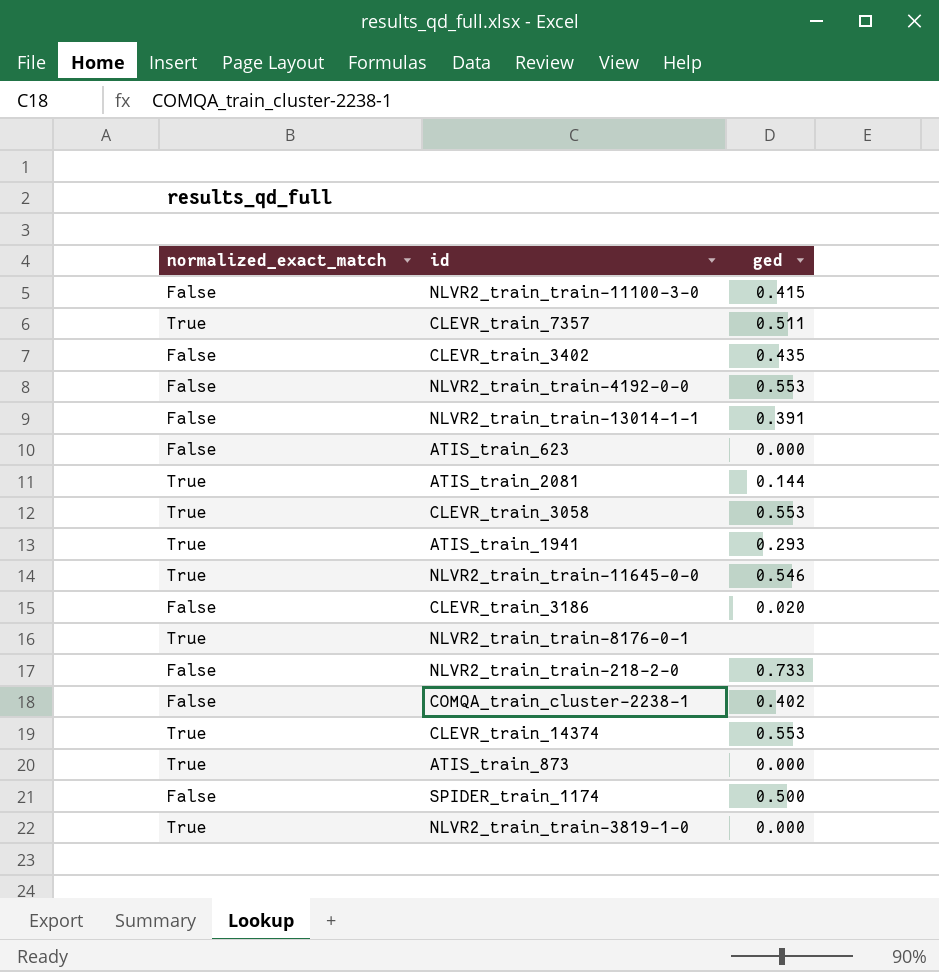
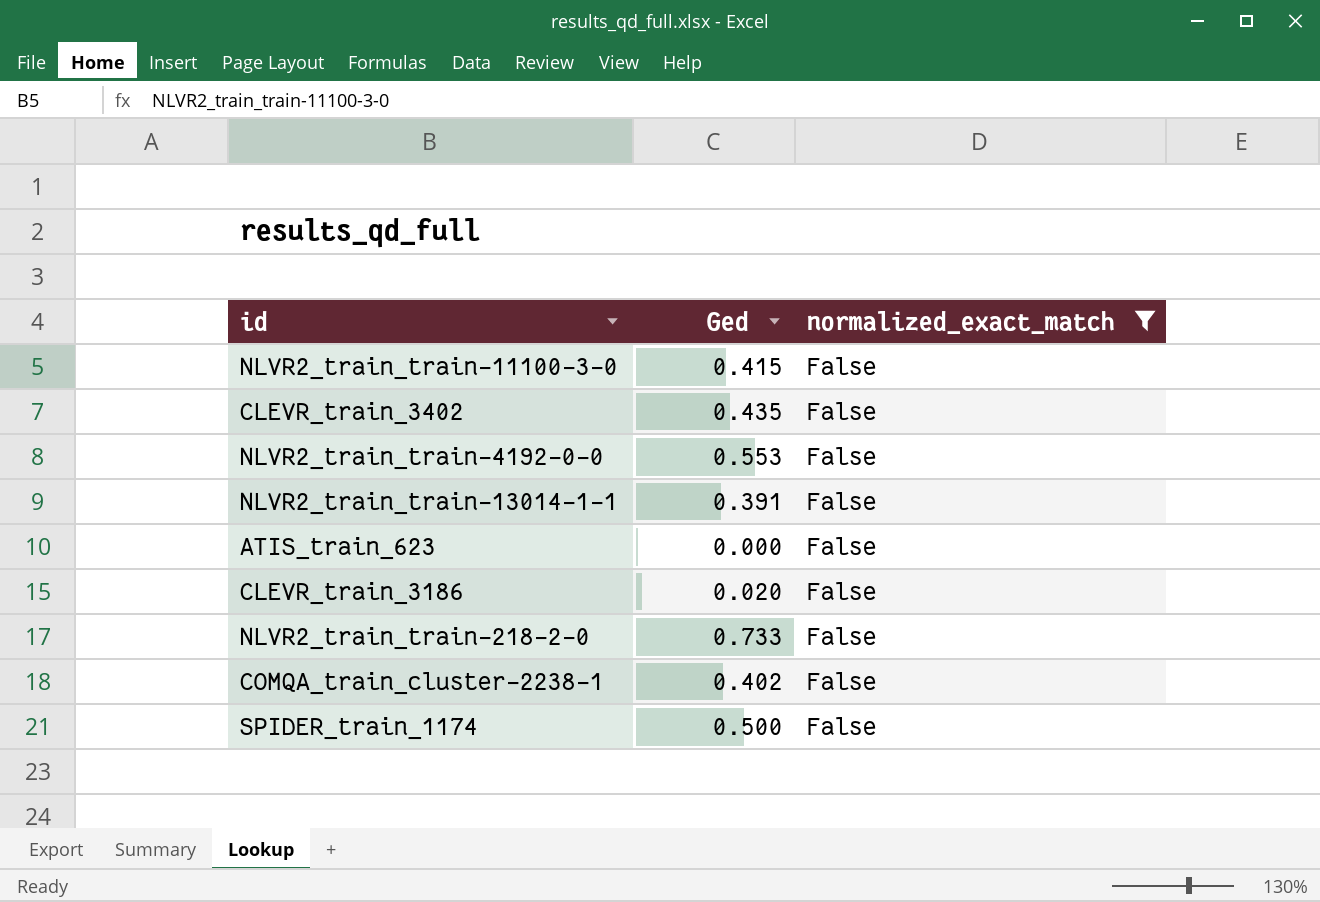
filter: none -> normalized_exact_match = False
column name: ged -> Ged
column normalized_exact_match | position: 1 -> 3

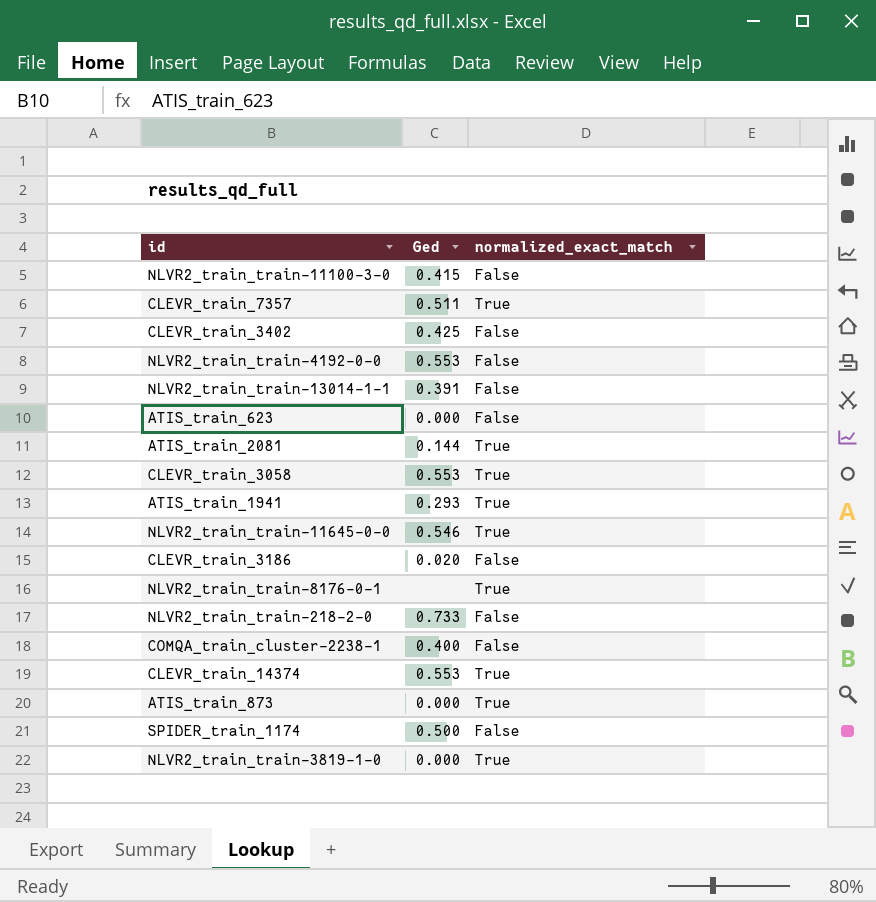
filter: normalized_exact_match = False -> none
CLEVR_train_3402 | Ged: 0.435 -> 0.425
COMQA_train_cluster-2238-1 | Ged: 0.402 -> 0.400

